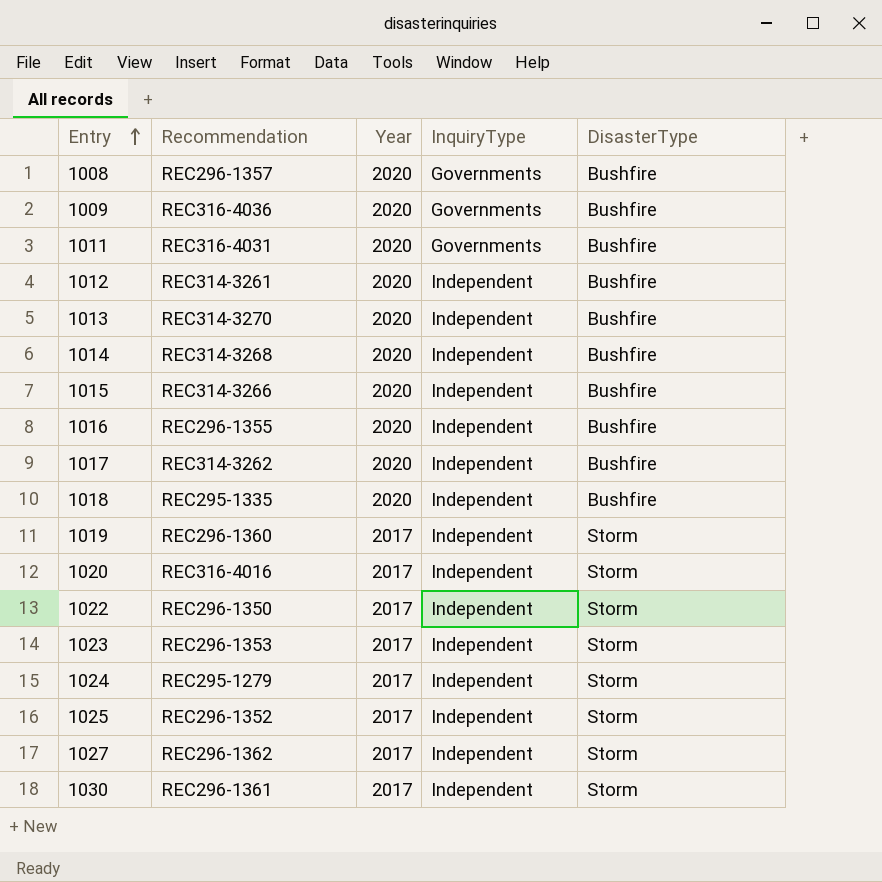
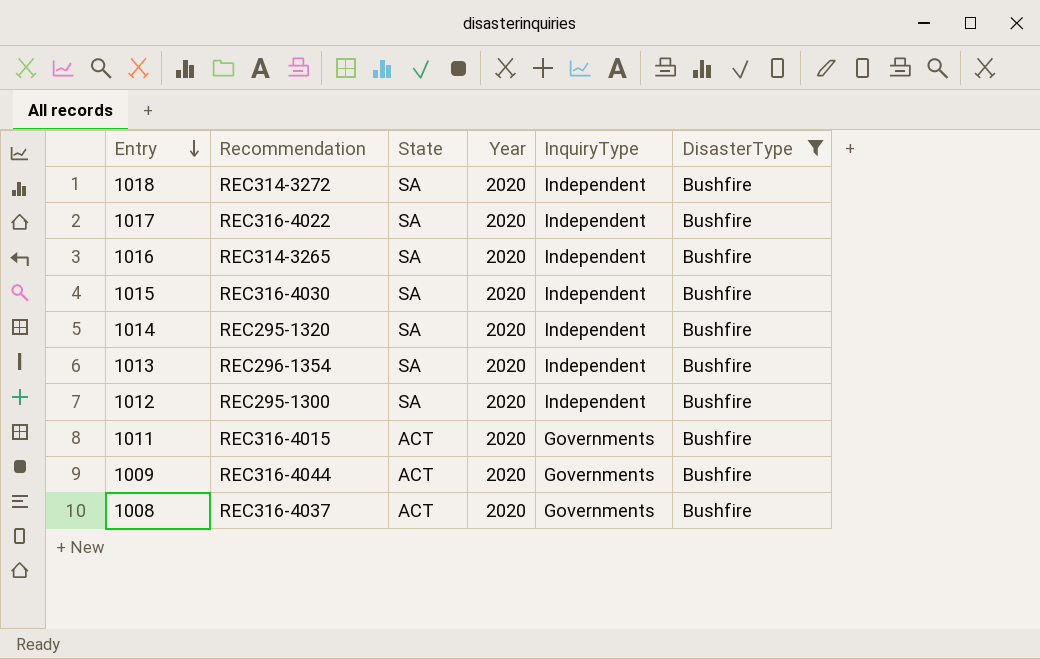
filter: none -> DisasterType = Bushfire
row order: Entry ascending -> Entry descending
column State | position: none -> 3
1018 | Recommendation: REC295-1335 -> REC314-3272
1017 | Recommendation: REC314-3262 -> REC316-4022
1016 | Recommendation: REC296-1355 -> REC314-3265
1015 | Recommendation: REC314-3266 -> REC316-4030
1014 | Recommendation: REC314-3268 -> REC295-1320
1013 | Recommendation: REC314-3270 -> REC296-1354
1012 | Recommendation: REC314-3261 -> REC295-1300
1011 | Recommendation: REC316-4031 -> REC316-4015
1009 | Recommendation: REC316-4036 -> REC316-4044
1008 | Recommendation: REC296-1357 -> REC316-4037

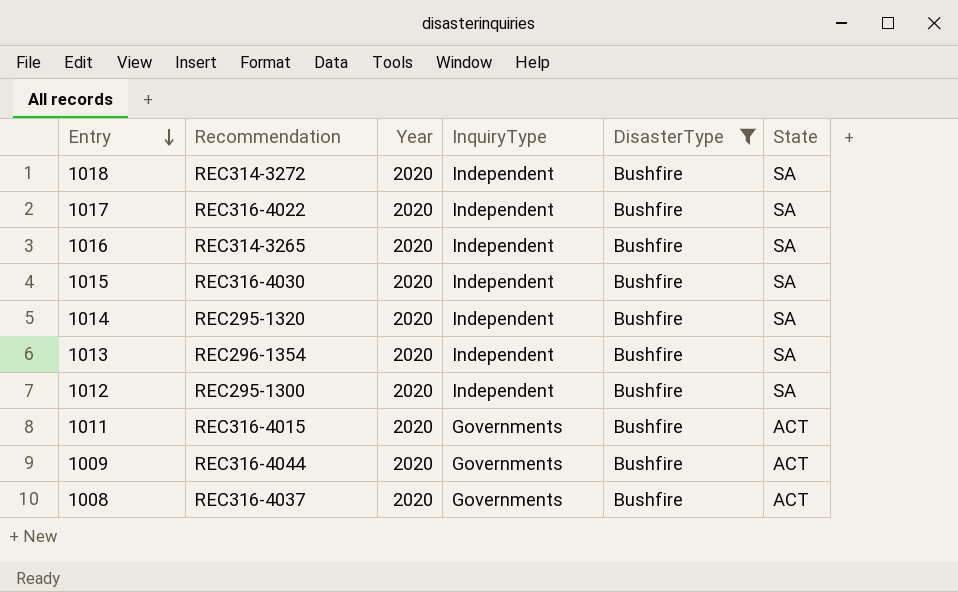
column State | position: 3 -> 6

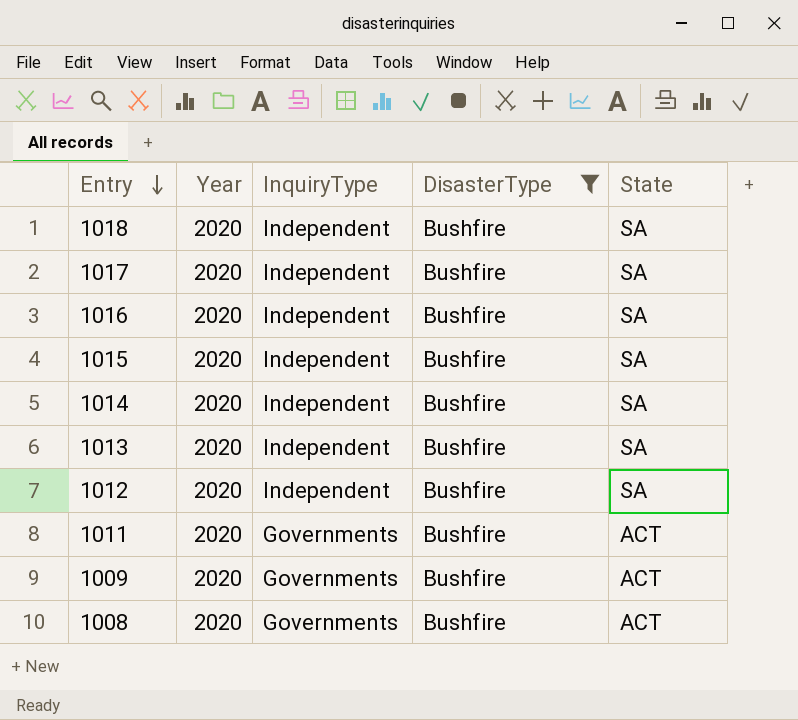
column Recommendation | position: 2 -> none

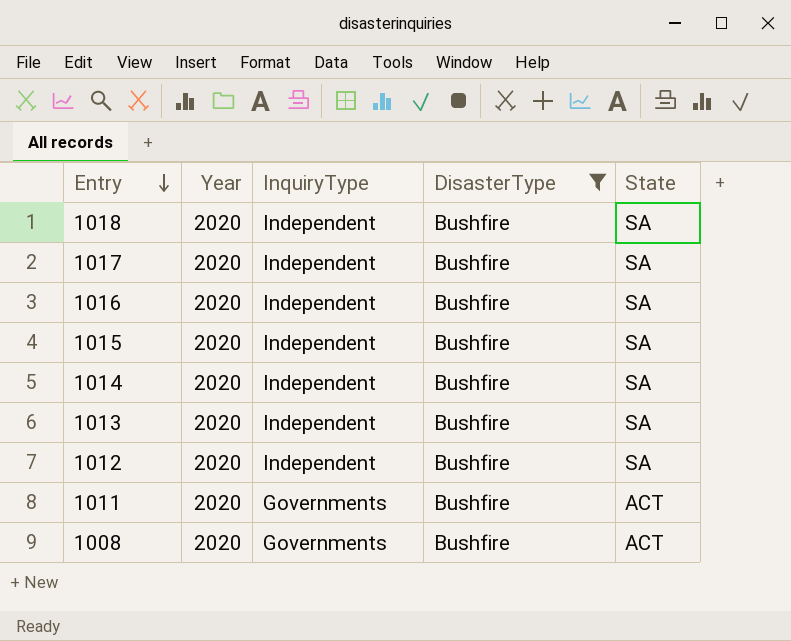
row 1009: 2020 | Governments | Bushfire | ACT -> none

